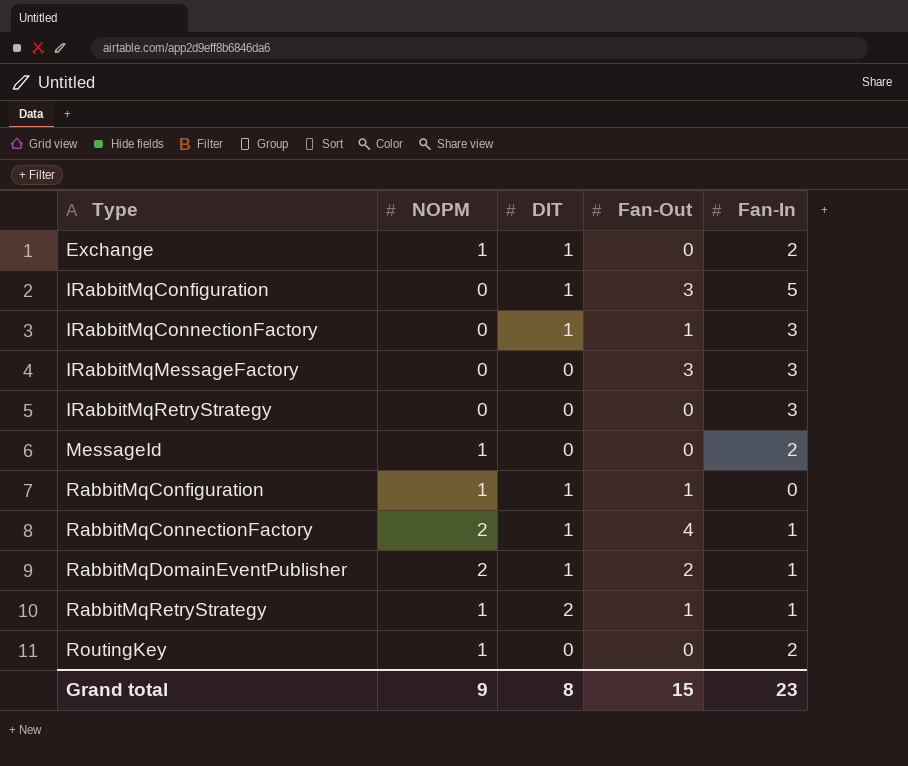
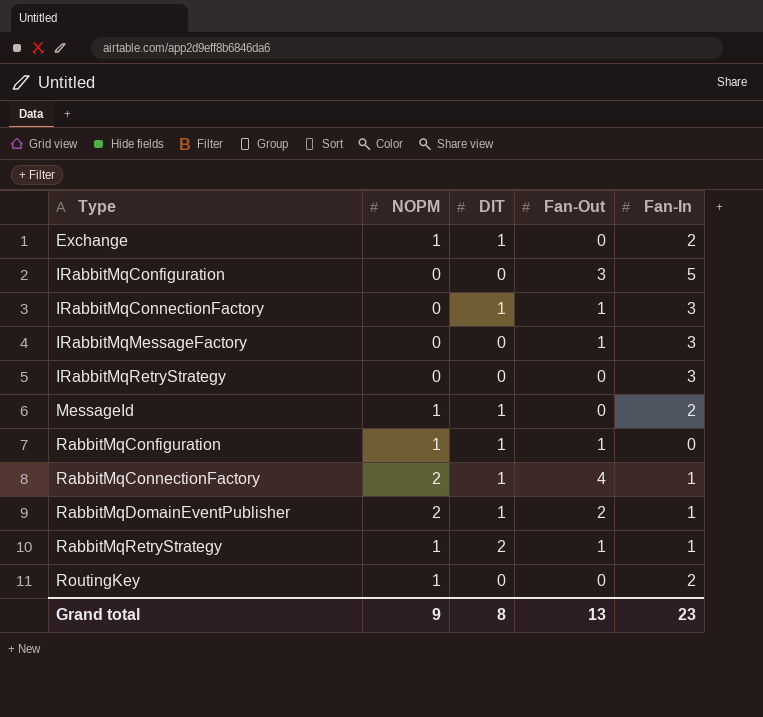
IRabbitMqConfiguration | DIT: 1 -> 0
IRabbitMqMessageFactory | Fan-Out: 3 -> 1
MessageId | DIT: 0 -> 1
Grand total | Fan-Out: 15 -> 13

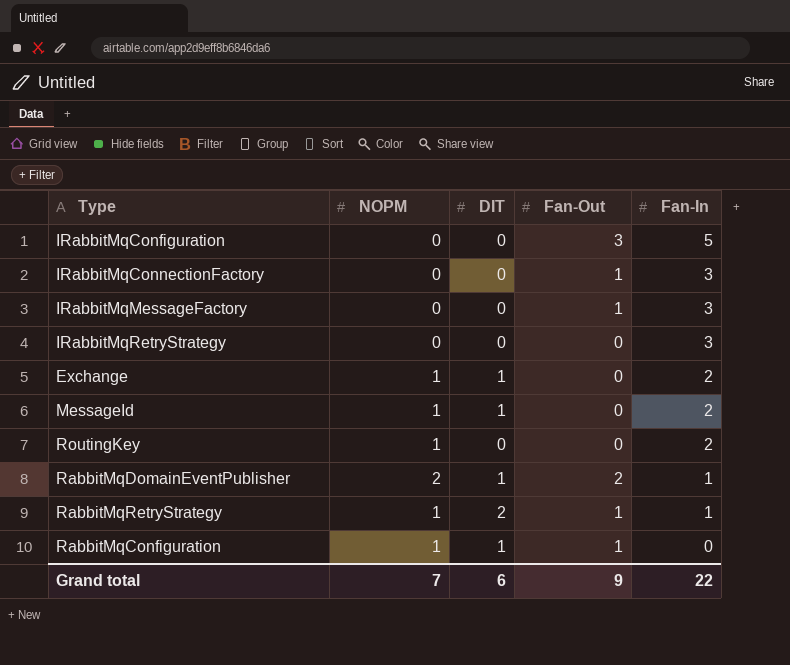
row order: Type ascending -> Fan-In descending
row RabbitMqConnectionFactory: 2 | 1 | 4 | 1 -> none
IRabbitMqConnectionFactory | DIT: 1 -> 0
Grand total | NOPM: 9 -> 7
Grand total | DIT: 8 -> 6
Grand total | Fan-Out: 13 -> 9
Grand total | Fan-In: 23 -> 22

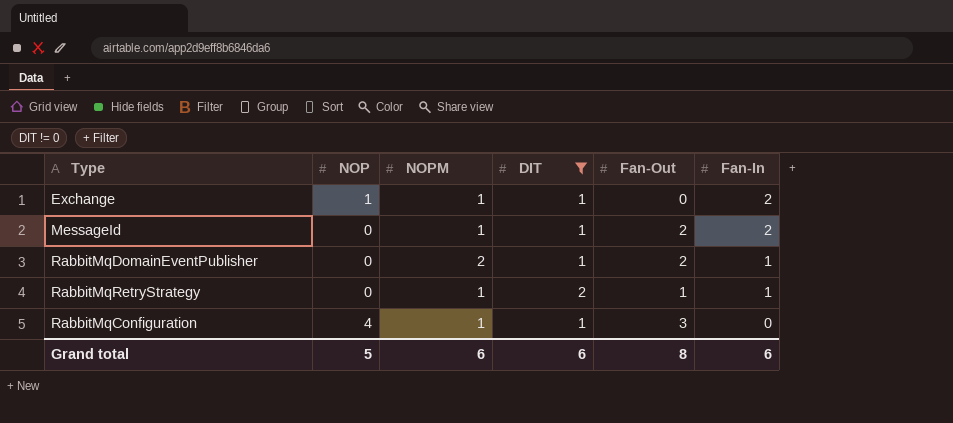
filter: none -> DIT != 0
column NOP | position: none -> 2
MessageId | Fan-Out: 0 -> 2
RabbitMqConfiguration | Fan-Out: 1 -> 3
Grand total | NOPM: 7 -> 6
Grand total | Fan-Out: 9 -> 8
Grand total | Fan-In: 22 -> 6

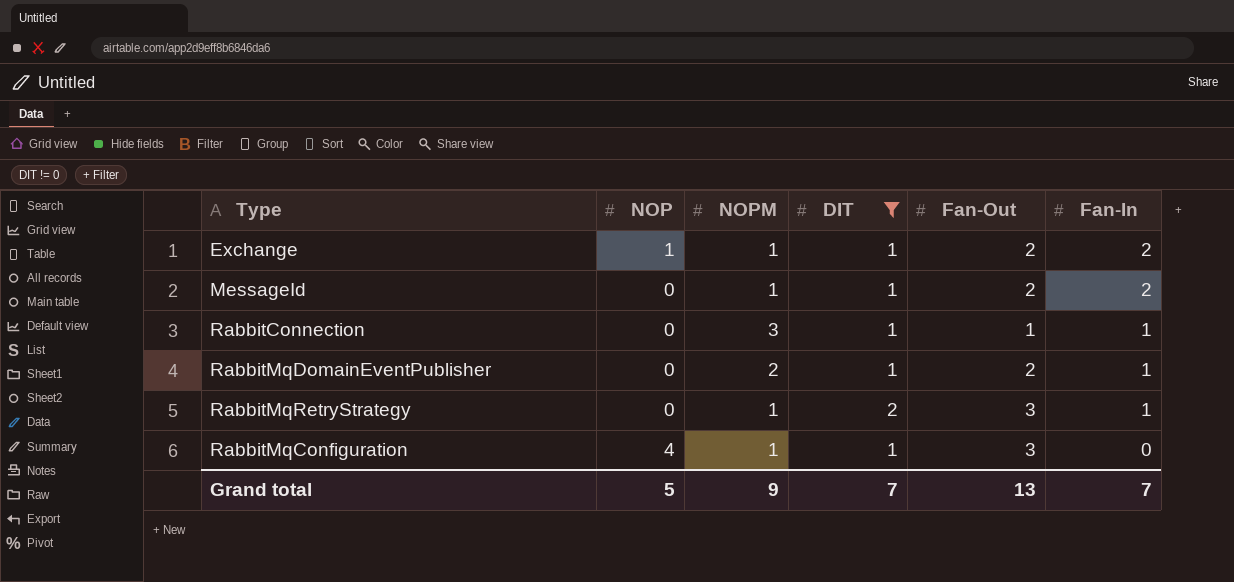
Exchange | Fan-Out: 0 -> 2
row RabbitConnection: none -> 0 | 3 | 1 | 1 | 1
RabbitMqRetryStrategy | Fan-Out: 1 -> 3
Grand total | NOPM: 6 -> 9
Grand total | DIT: 6 -> 7
Grand total | Fan-Out: 8 -> 13
Grand total | Fan-In: 6 -> 7

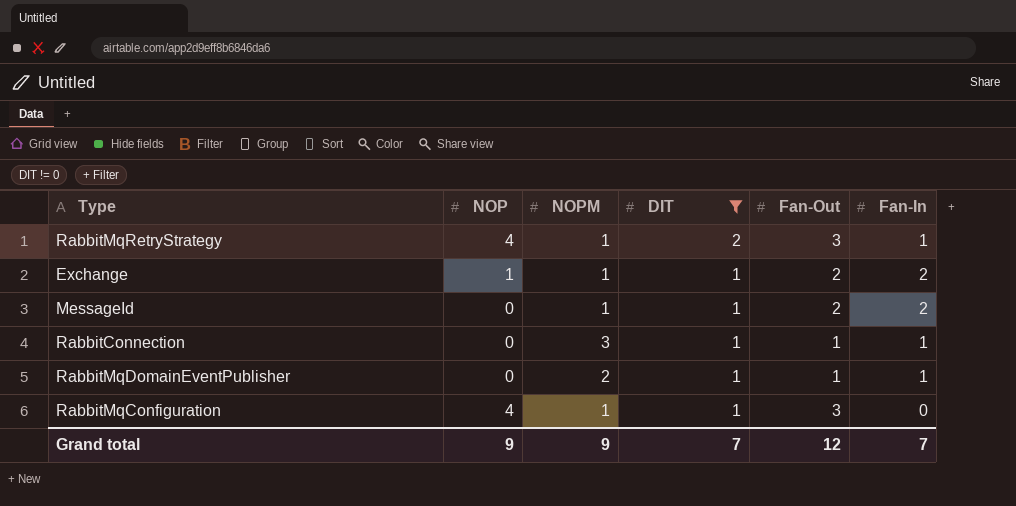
row order: Fan-In descending -> DIT descending
RabbitMqRetryStrategy | NOP: 0 -> 4
RabbitMqDomainEventPublisher | Fan-Out: 2 -> 1
Grand total | NOP: 5 -> 9
Grand total | Fan-Out: 13 -> 12

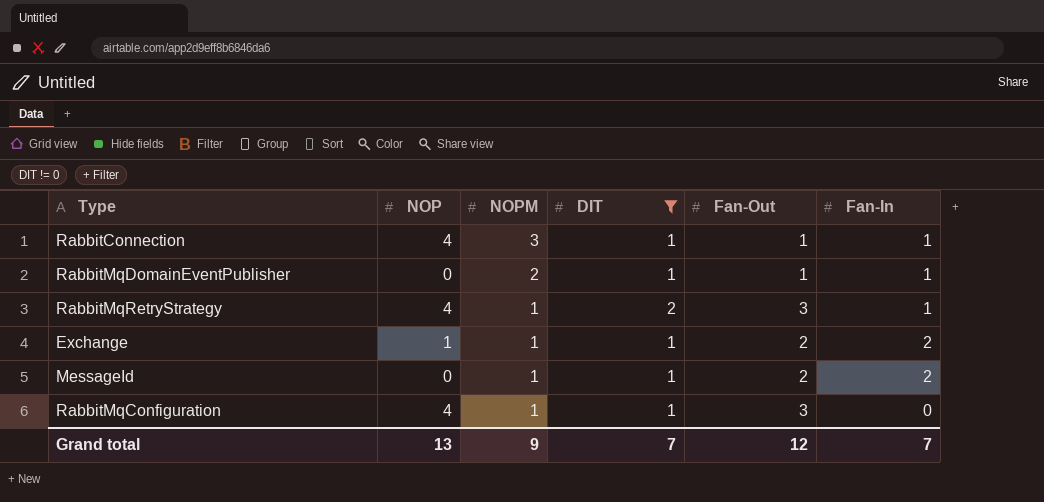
row order: DIT descending -> NOPM descending
RabbitConnection | NOP: 0 -> 4
Grand total | NOP: 9 -> 13

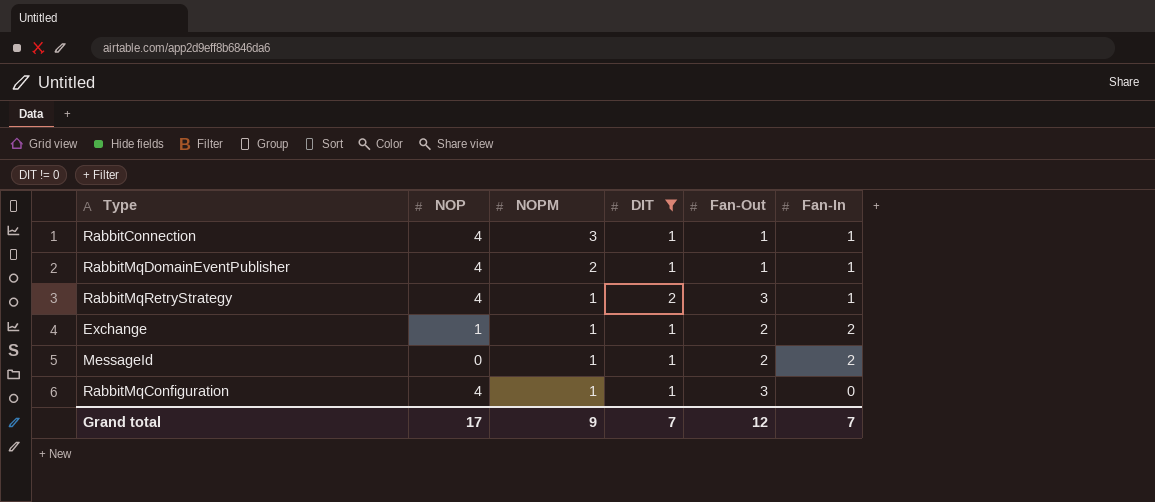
RabbitMqDomainEventPublisher | NOP: 0 -> 4
Grand total | NOP: 13 -> 17

